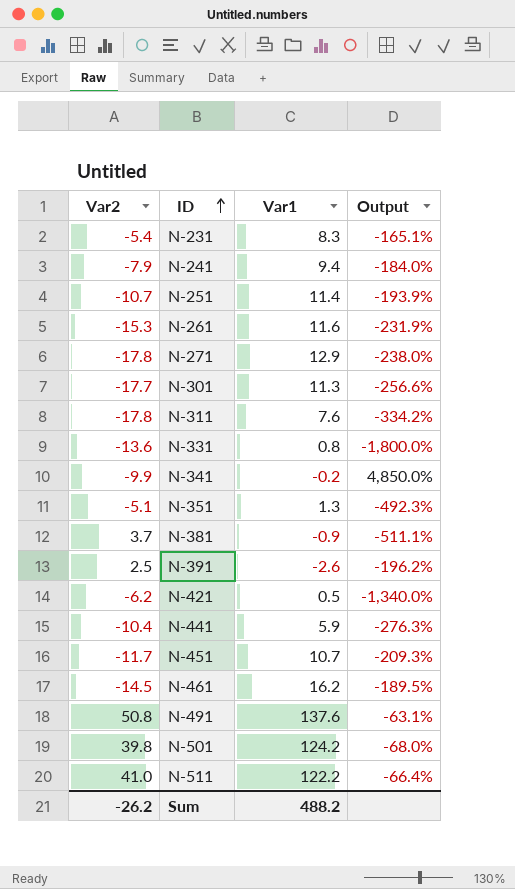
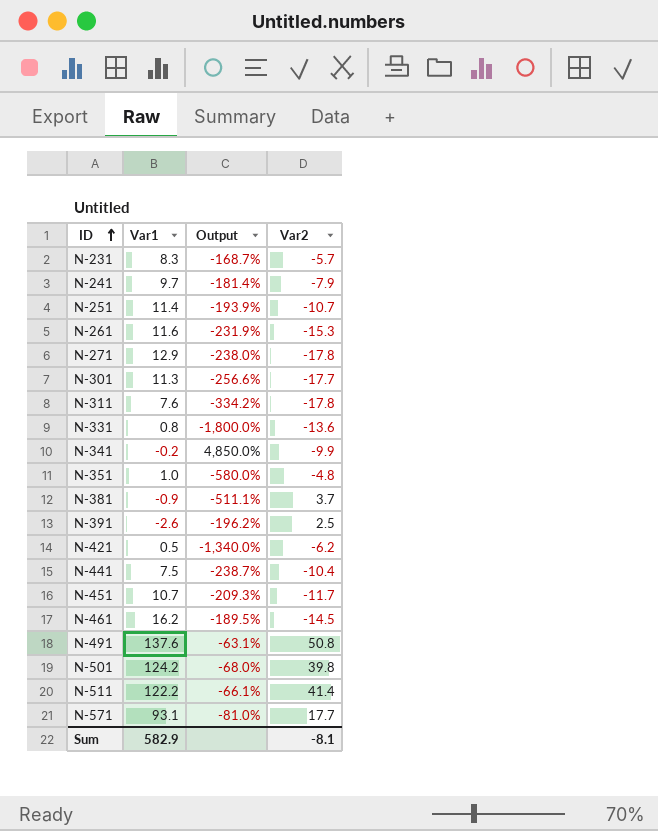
column Var2 | position: 1 -> 4
N-231 | Output: -165.1% -> -168.7%
N-231 | Var2: -5.4 -> -5.7
N-241 | Var1: 9.4 -> 9.7
N-241 | Output: -184.0% -> -181.4%
N-351 | Var1: 1.3 -> 1.0
N-351 | Output: -492.3% -> -580.0%
N-351 | Var2: -5.1 -> -4.8
N-441 | Var1: 5.9 -> 7.5
N-441 | Output: -276.3% -> -238.7%
N-511 | Output: -66.4% -> -66.1%
N-511 | Var2: 41.0 -> 41.4
row N-571: none -> 93.1 | -81.0% | 17.7
Sum | Var1: 488.2 -> 582.9
Sum | Var2: -26.2 -> -8.1

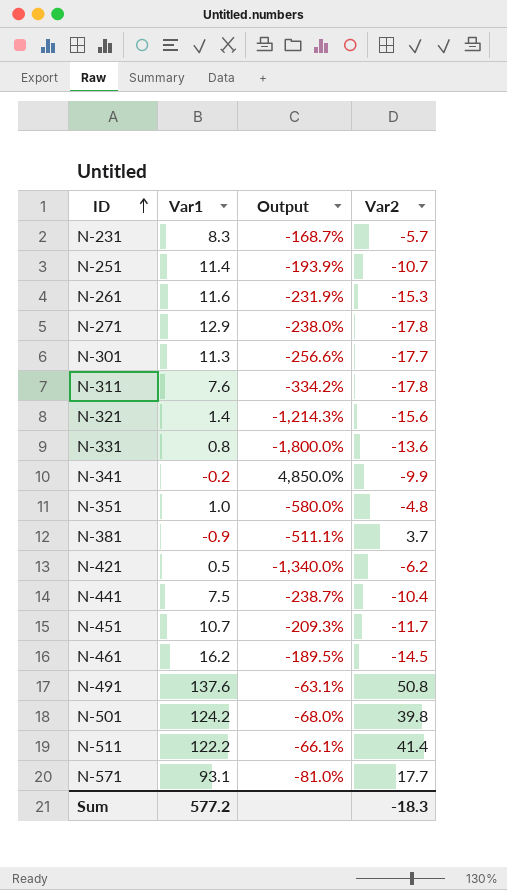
row N-241: 9.7 | -181.4% | -7.9 -> none
row N-391: -2.6 | -196.2% | 2.5 -> none
row N-321: none -> 1.4 | -1,214.3% | -15.6
Sum | Var1: 582.9 -> 577.2
Sum | Var2: -8.1 -> -18.3

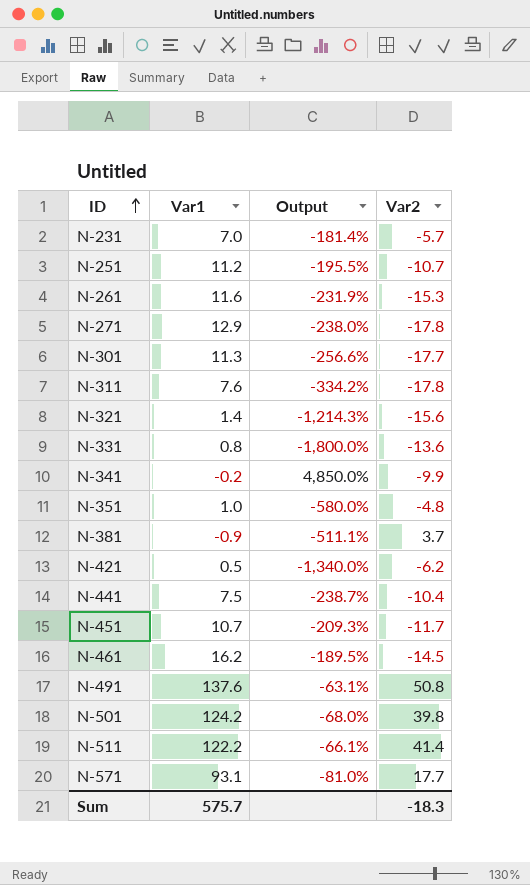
N-231 | Var1: 8.3 -> 7.0
N-231 | Output: -168.7% -> -181.4%
N-251 | Var1: 11.4 -> 11.2
N-251 | Output: -193.9% -> -195.5%
Sum | Var1: 577.2 -> 575.7

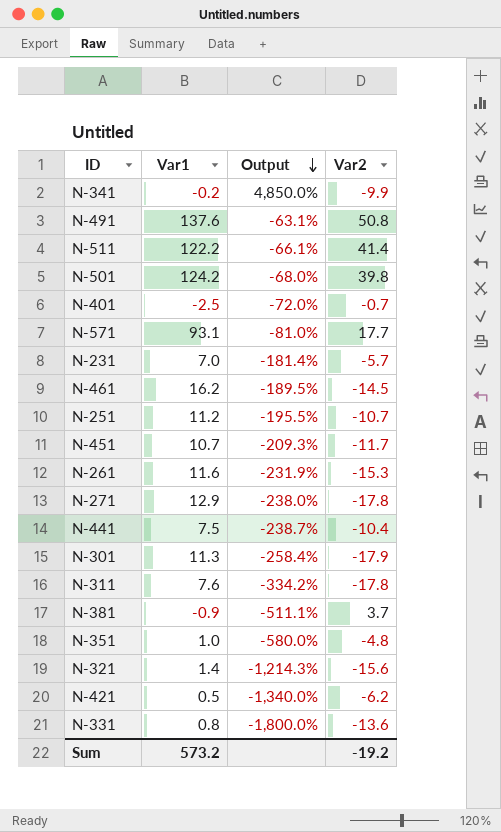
row order: ID ascending -> Output descending
row N-401: none -> -2.5 | -72.0% | -0.7
N-301 | Output: -256.6% -> -258.4%
N-301 | Var2: -17.7 -> -17.9
Sum | Var1: 575.7 -> 573.2
Sum | Var2: -18.3 -> -19.2

